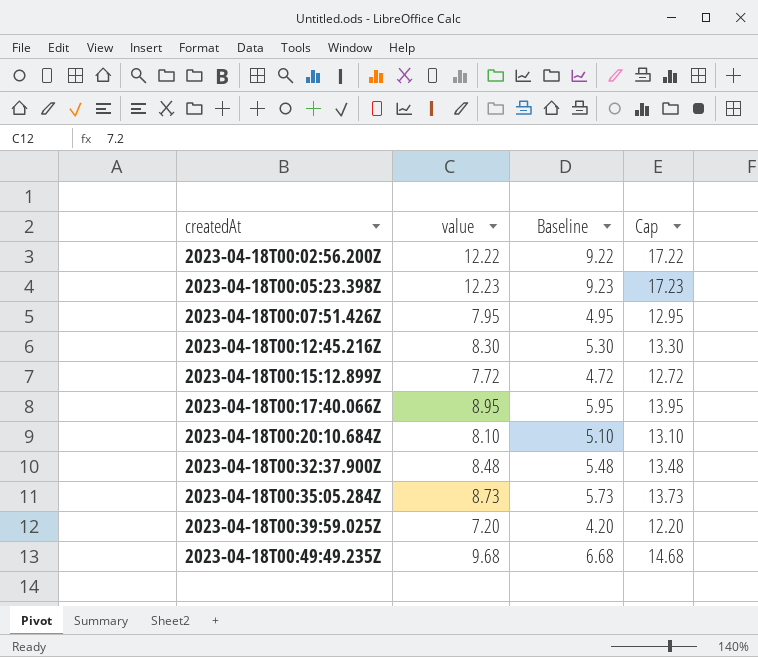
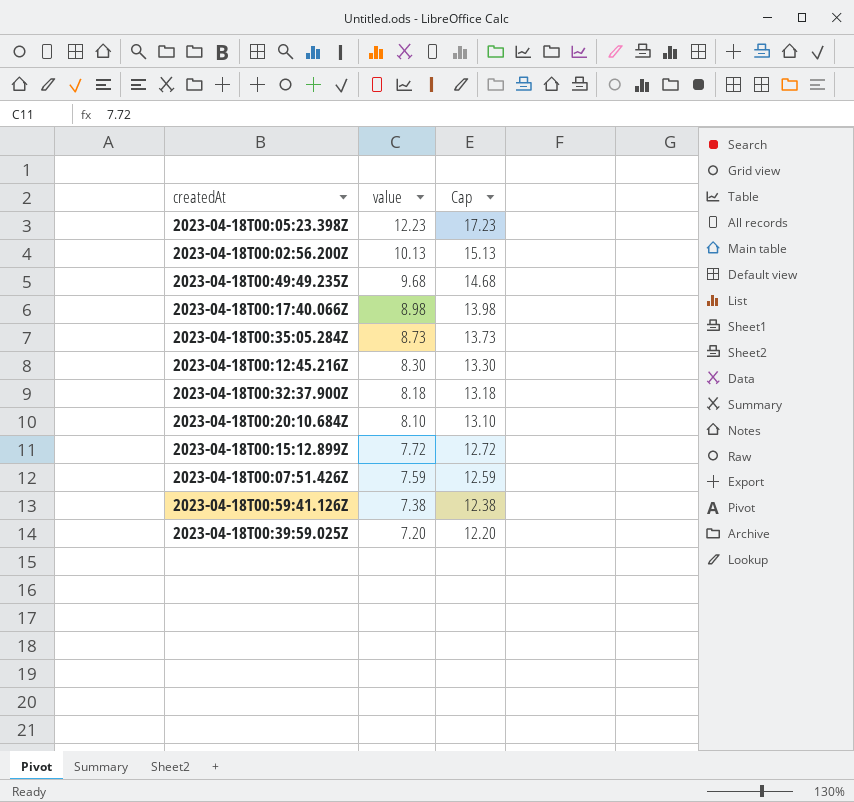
row order: createdAt ascending -> value descending
column Baseline | formula: [value] - 3 -> none
2023-04-18T00:02:56.200Z | value: 12.22 -> 10.13
2023-04-18T00:02:56.200Z | Cap: 17.22 -> 15.13
2023-04-18T00:17:40.066Z | value: 8.95 -> 8.98
2023-04-18T00:17:40.066Z | Cap: 13.95 -> 13.98
2023-04-18T00:32:37.900Z | value: 8.48 -> 8.18
2023-04-18T00:32:37.900Z | Cap: 13.48 -> 13.18
2023-04-18T00:07:51.426Z | value: 7.95 -> 7.59
2023-04-18T00:07:51.426Z | Cap: 12.95 -> 12.59
row 2023-04-18T00:59:41.126Z: none -> 7.38 | 12.38

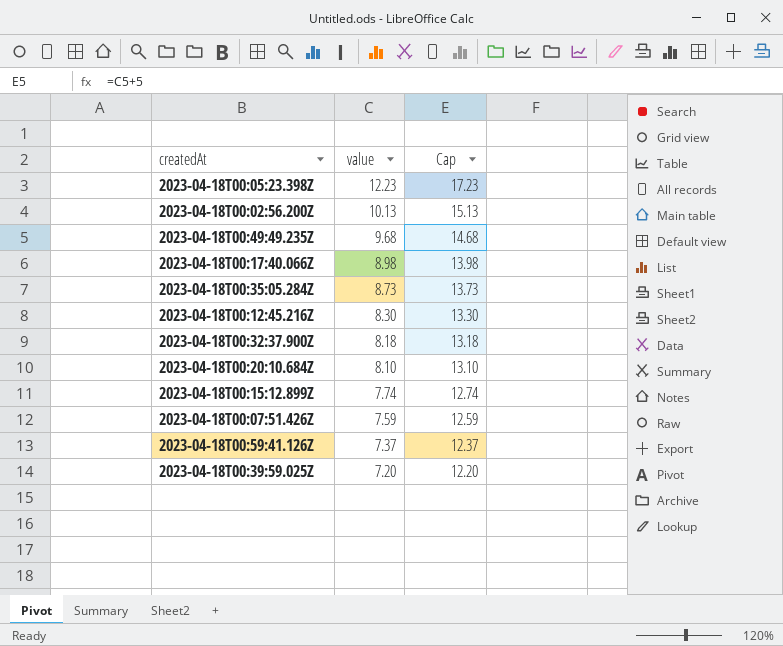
2023-04-18T00:15:12.899Z | value: 7.72 -> 7.74
2023-04-18T00:15:12.899Z | Cap: 12.72 -> 12.74
2023-04-18T00:59:41.126Z | value: 7.38 -> 7.37
2023-04-18T00:59:41.126Z | Cap: 12.38 -> 12.37

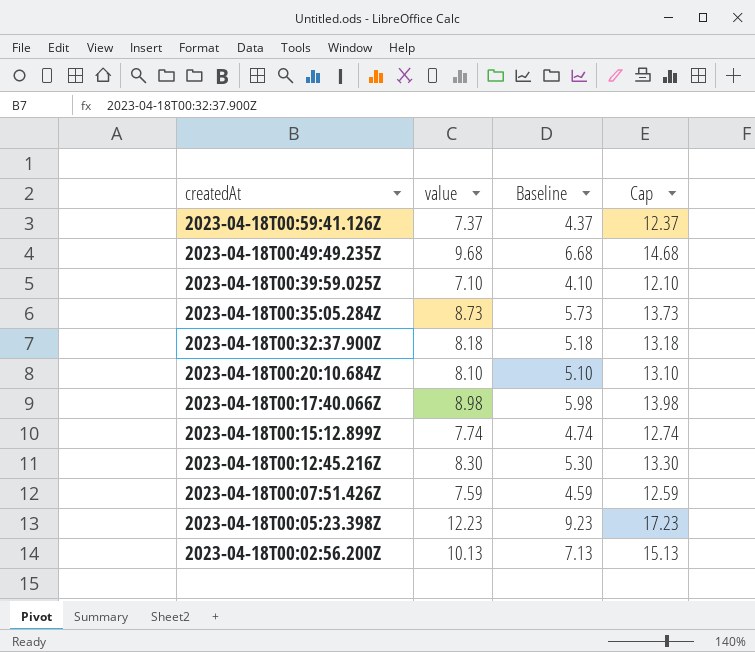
row order: value descending -> createdAt descending
column Baseline | formula: none -> [value] - 3
2023-04-18T00:39:59.025Z | value: 7.20 -> 7.10
2023-04-18T00:39:59.025Z | Cap: 12.20 -> 12.10

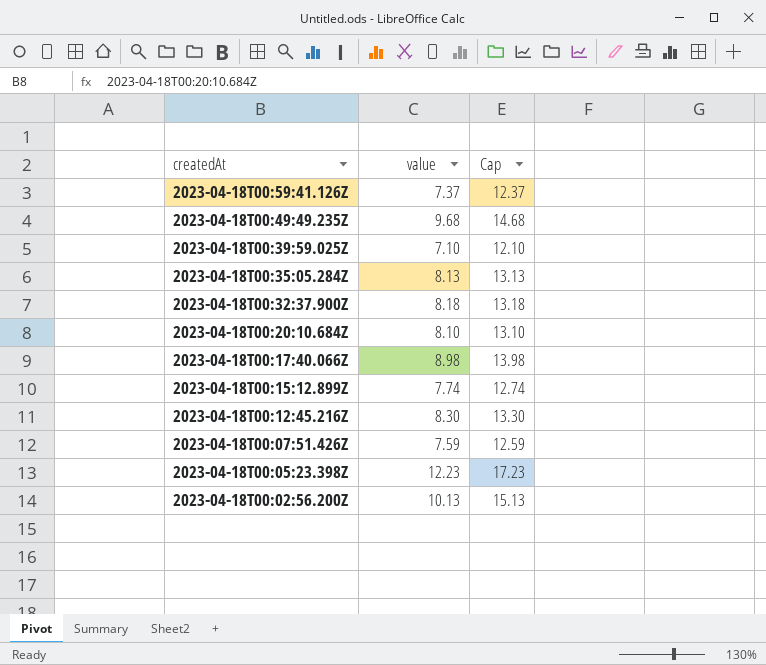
column Baseline | formula: [value] - 3 -> none
2023-04-18T00:35:05.284Z | value: 8.73 -> 8.13
2023-04-18T00:35:05.284Z | Cap: 13.73 -> 13.13

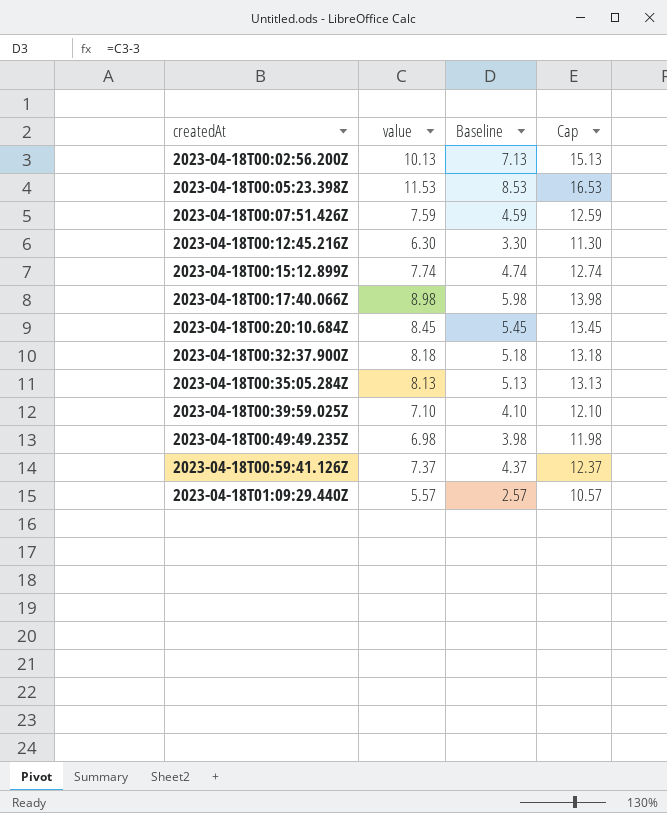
row order: createdAt descending -> createdAt ascending
column Baseline | formula: none -> [value] - 3
2023-04-18T00:05:23.398Z | value: 12.23 -> 11.53
2023-04-18T00:05:23.398Z | Cap: 17.23 -> 16.53
2023-04-18T00:12:45.216Z | value: 8.30 -> 6.30
2023-04-18T00:12:45.216Z | Cap: 13.30 -> 11.30
2023-04-18T00:20:10.684Z | value: 8.10 -> 8.45
2023-04-18T00:20:10.684Z | Cap: 13.10 -> 13.45
2023-04-18T00:49:49.235Z | value: 9.68 -> 6.98
2023-04-18T00:49:49.235Z | Cap: 14.68 -> 11.98
row 2023-04-18T01:09:29.440Z: none -> 5.57 | 2.57 | 10.57

